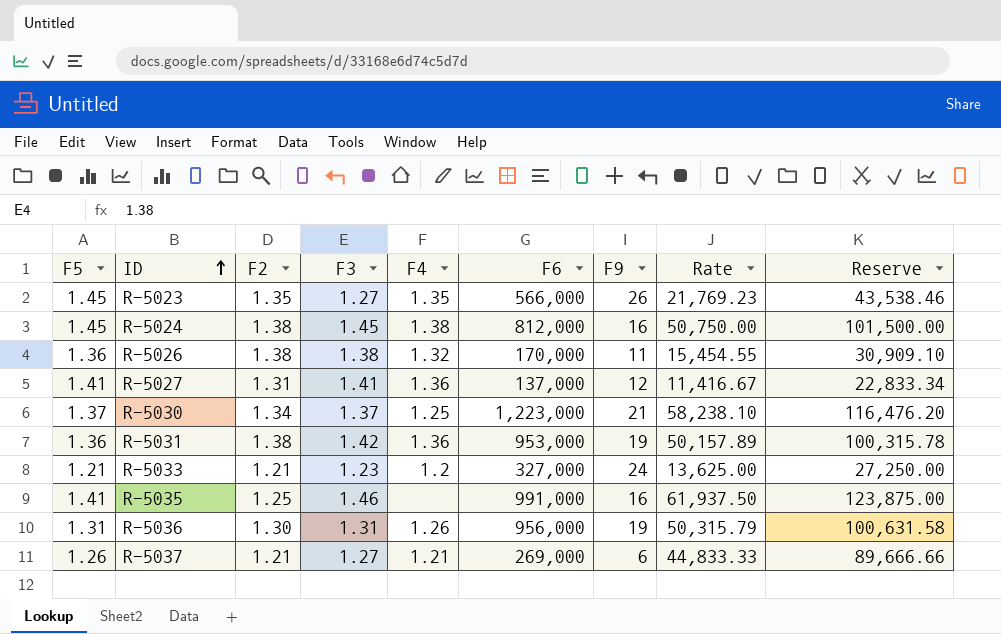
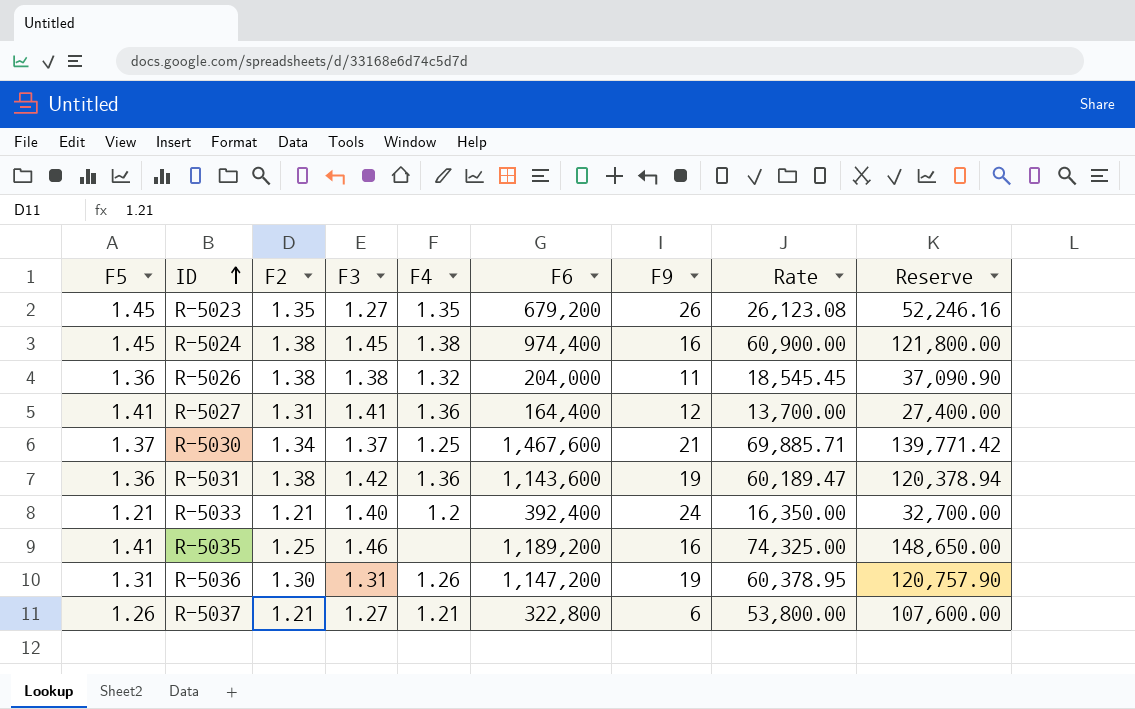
R-5023 | F6: 566,000 -> 679,200
R-5023 | Rate: 21,769.23 -> 26,123.08
R-5023 | Reserve: 43,538.46 -> 52,246.16
R-5024 | F6: 812,000 -> 974,400
R-5024 | Rate: 50,750.00 -> 60,900.00
R-5024 | Reserve: 101,500.00 -> 121,800.00
R-5026 | F6: 170,000 -> 204,000
R-5026 | Rate: 15,454.55 -> 18,545.45
R-5026 | Reserve: 30,909.10 -> 37,090.90
R-5027 | F6: 137,000 -> 164,400
R-5027 | Rate: 11,416.67 -> 13,700.00
R-5027 | Reserve: 22,833.34 -> 27,400.00
R-5030 | F6: 1,223,000 -> 1,467,600
R-5030 | Rate: 58,238.10 -> 69,885.71
R-5030 | Reserve: 116,476.20 -> 139,771.42
R-5031 | F6: 953,000 -> 1,143,600
R-5031 | Rate: 50,157.89 -> 60,189.47
R-5031 | Reserve: 100,315.78 -> 120,378.94
R-5033 | F3: 1.23 -> 1.40
R-5033 | F6: 327,000 -> 392,400
R-5033 | Rate: 13,625.00 -> 16,350.00
R-5033 | Reserve: 27,250.00 -> 32,700.00
R-5035 | F6: 991,000 -> 1,189,200
R-5035 | Rate: 61,937.50 -> 74,325.00
R-5035 | Reserve: 123,875.00 -> 148,650.00
R-5036 | F6: 956,000 -> 1,147,200
R-5036 | Rate: 50,315.79 -> 60,378.95
R-5036 | Reserve: 100,631.58 -> 120,757.90
R-5037 | F6: 269,000 -> 322,800
R-5037 | Rate: 44,833.33 -> 53,800.00
R-5037 | Reserve: 89,666.66 -> 107,600.00

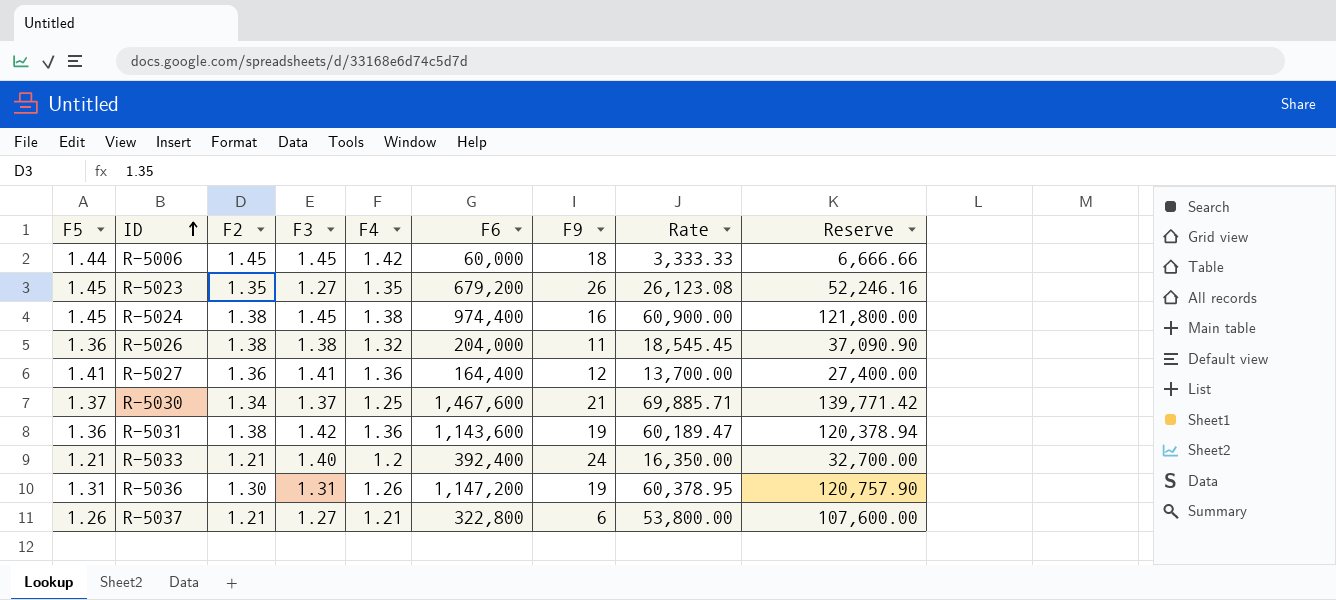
row R-5035: 1.41 | 1.25 | 1.46 | none | 1,189,200 | 16 | 74,325.00 | 148,650.00 -> none
row R-5006: none -> 1.44 | 1.45 | 1.45 | 1.42 | 60,000 | 18 | 3,333.33 | 6,666.66
R-5027 | F2: 1.31 -> 1.36

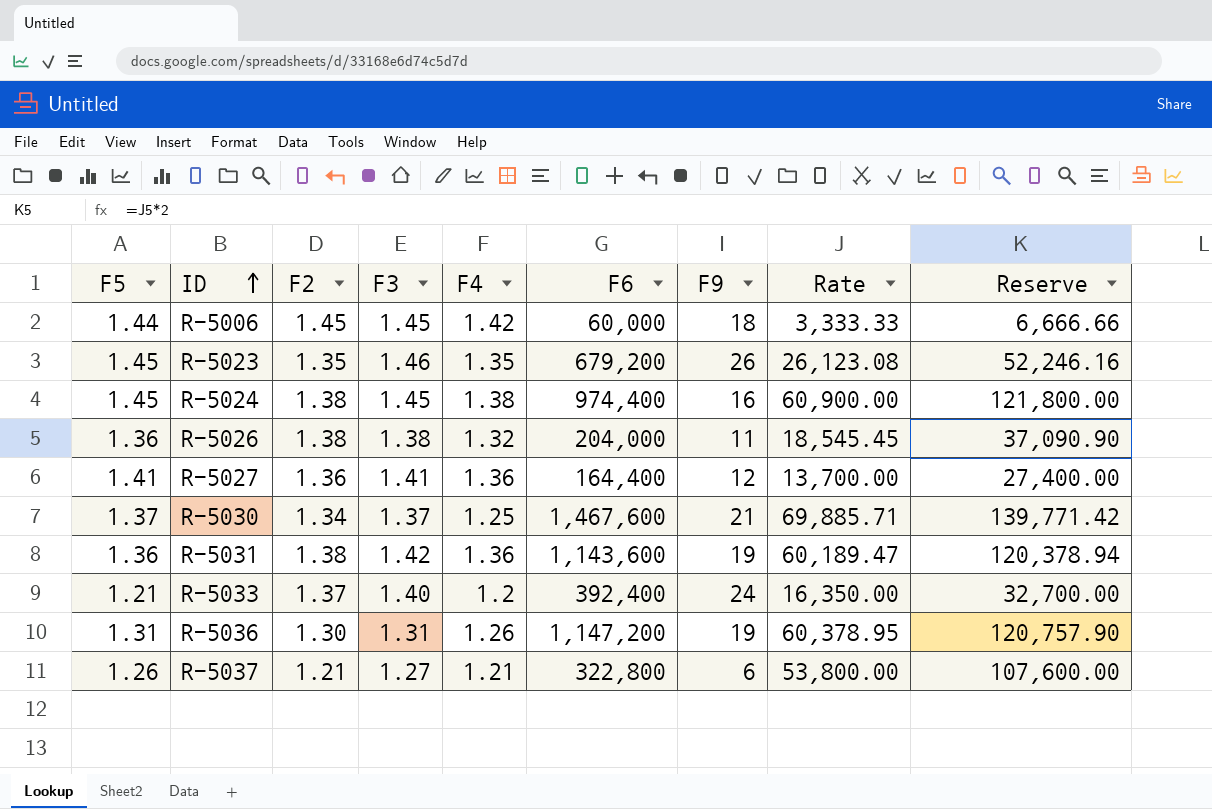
R-5023 | F3: 1.27 -> 1.46
R-5033 | F2: 1.21 -> 1.37

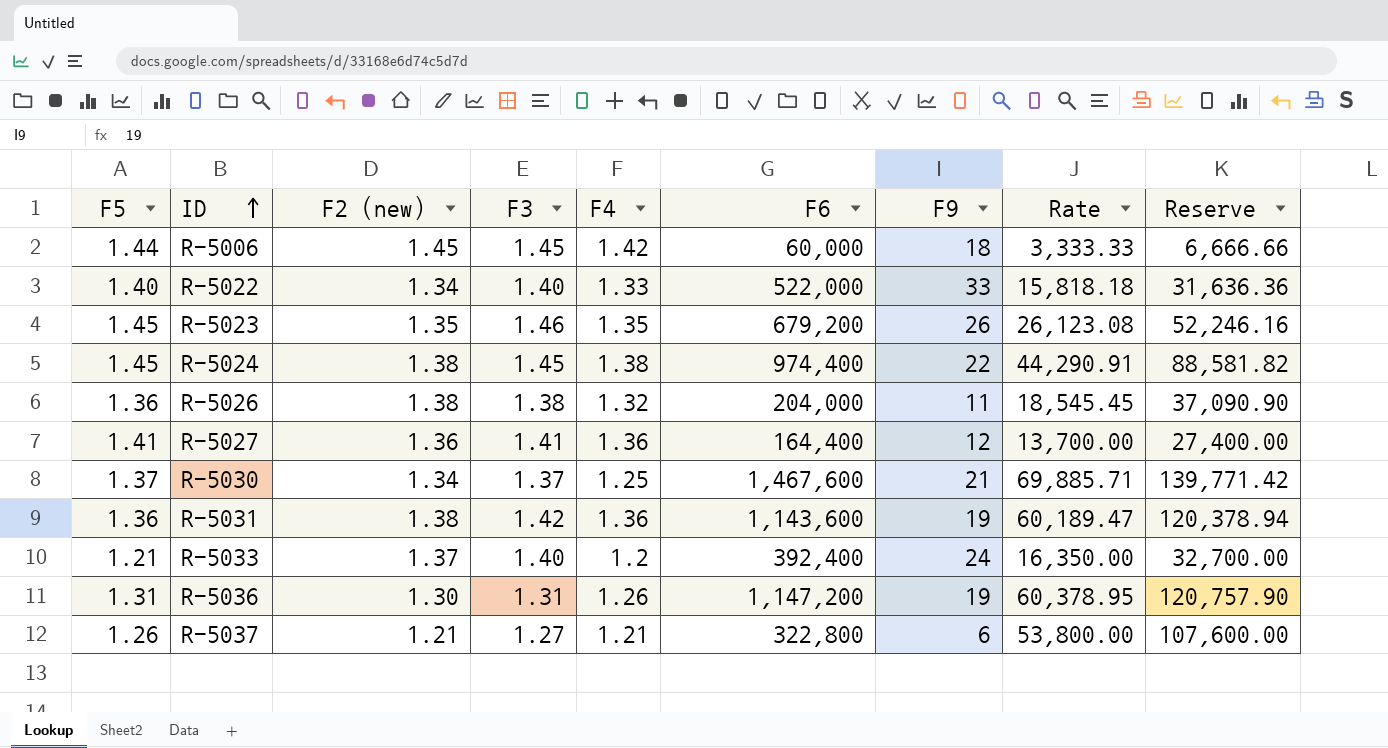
column name: F2 -> F2 (new)
row R-5022: none -> 1.40 | 1.34 | 1.40 | 1.33 | 522,000 | 33 | 15,818.18 | 31,636.36
R-5024 | F9: 16 -> 22
R-5024 | Rate: 60,900.00 -> 44,290.91
R-5024 | Reserve: 121,800.00 -> 88,581.82

